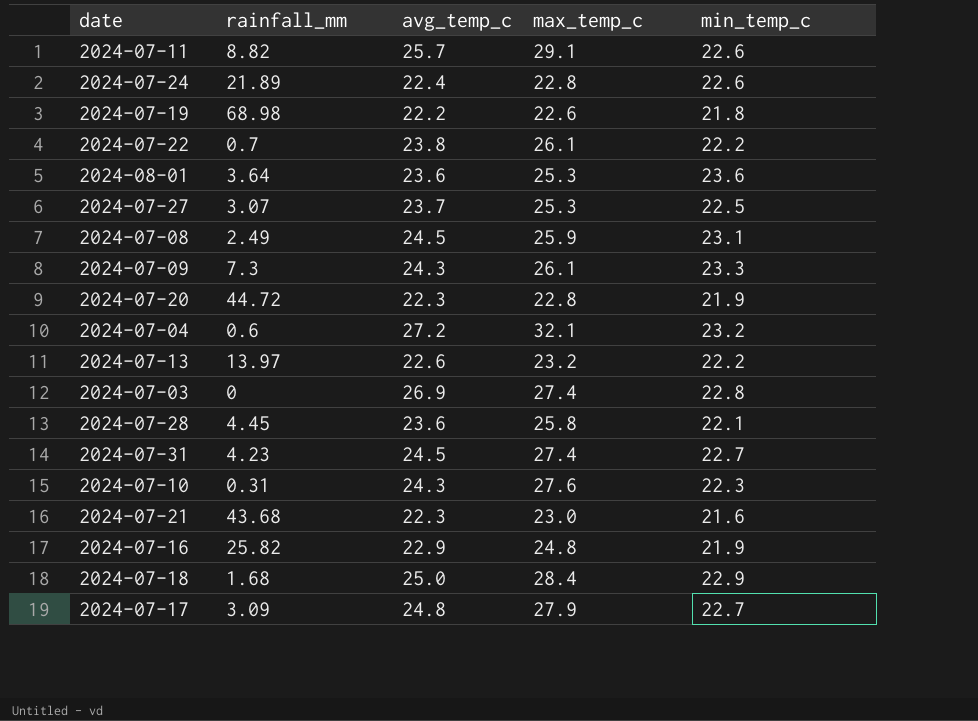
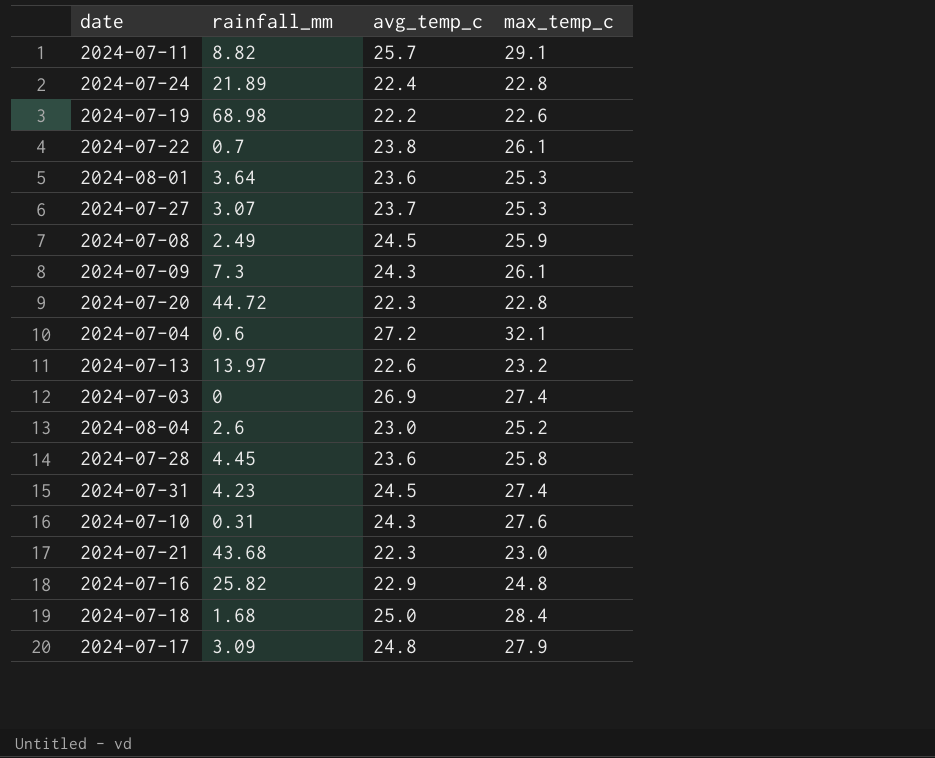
column min_temp_c | position: 5 -> none
row 2024-08-04: none -> 2.6 | 23.0 | 25.2

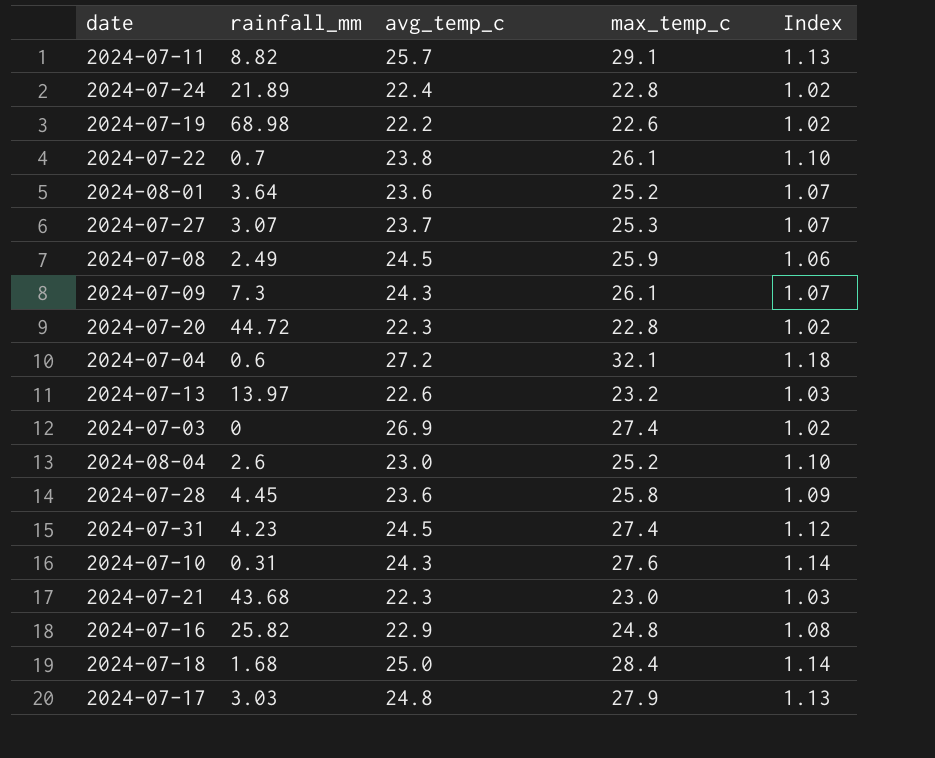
column Index | formula: none -> [max_temp_c] / [avg_temp_c]
2024-08-01 | max_temp_c: 25.3 -> 25.2
2024-07-17 | rainfall_mm: 3.09 -> 3.03

